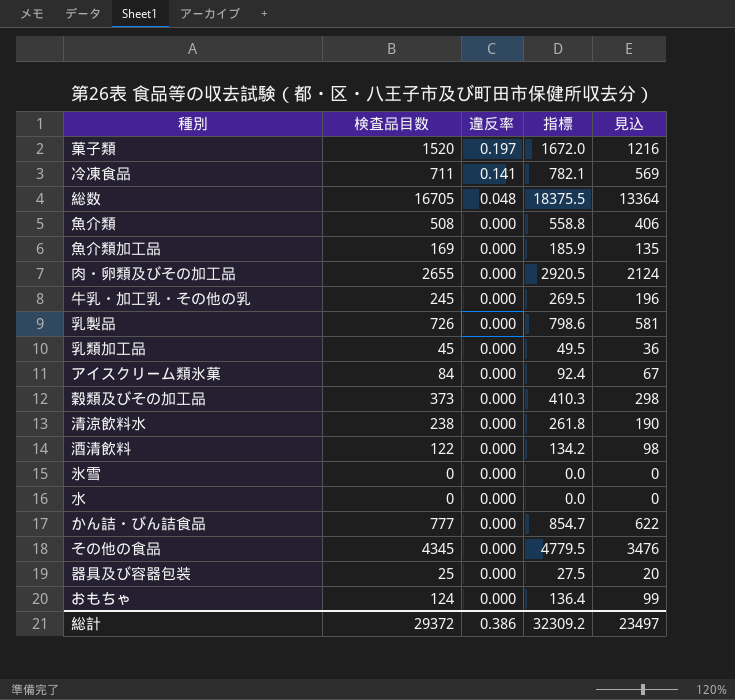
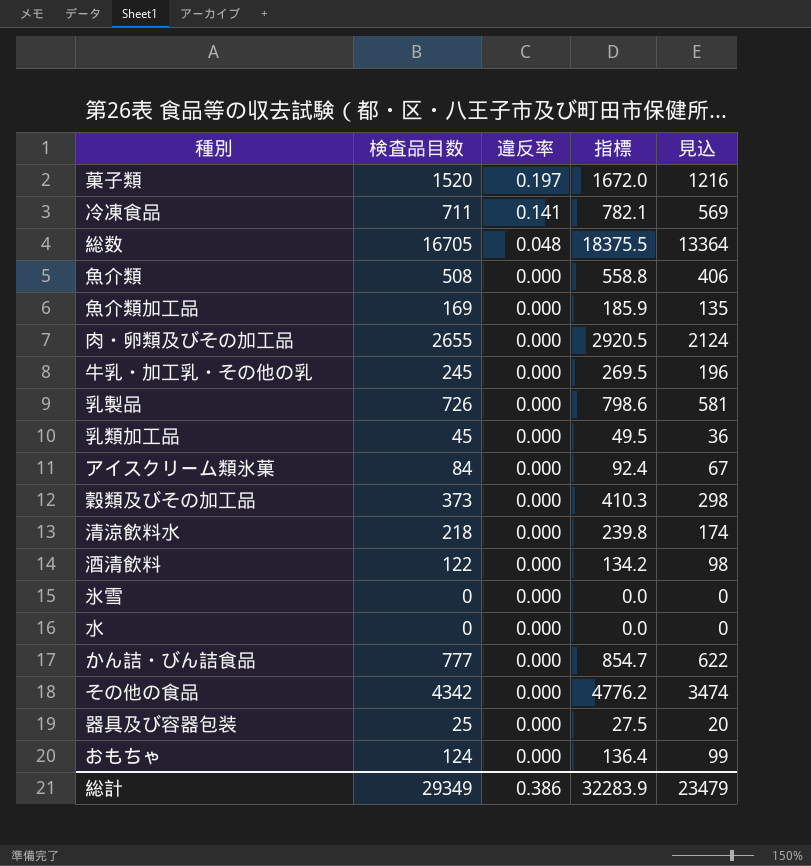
清涼飲料水 | 検査品目数: 238 -> 218
清涼飲料水 | 指標: 261.8 -> 239.8
清涼飲料水 | 見込: 190 -> 174
その他の食品 | 検査品目数: 4345 -> 4342
その他の食品 | 指標: 4779.5 -> 4776.2
その他の食品 | 見込: 3476 -> 3474
総計 | 検査品目数: 29372 -> 29349
総計 | 指標: 32309.2 -> 32283.9
総計 | 見込: 23497 -> 23479

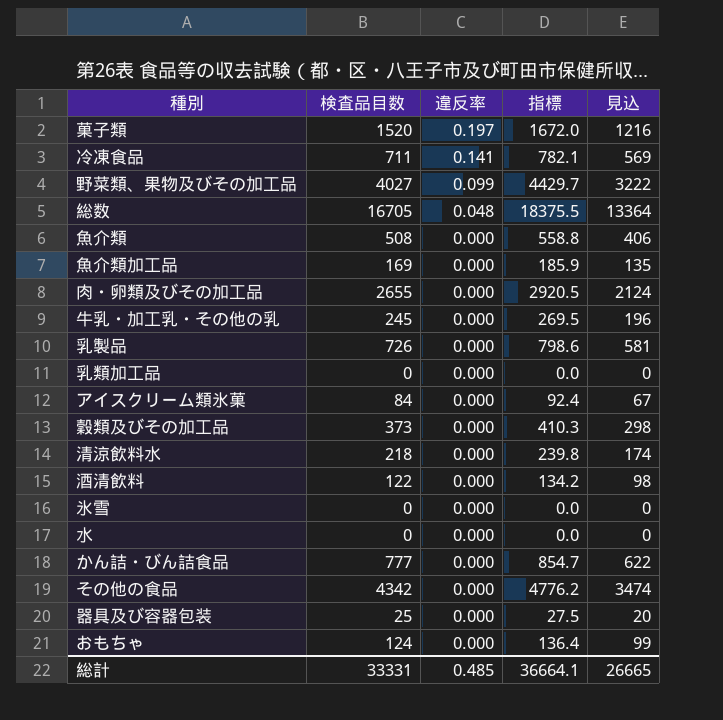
row 野菜類、果物及びその加工品: none -> 4027 | 0.099 | 4429.7 | 3222
乳類加工品 | 検査品目数: 45 -> 0
乳類加工品 | 指標: 49.5 -> 0.0
乳類加工品 | 見込: 36 -> 0
総計 | 検査品目数: 29349 -> 33331
総計 | 違反率: 0.386 -> 0.485
総計 | 指標: 32283.9 -> 36664.1
総計 | 見込: 23479 -> 26665

